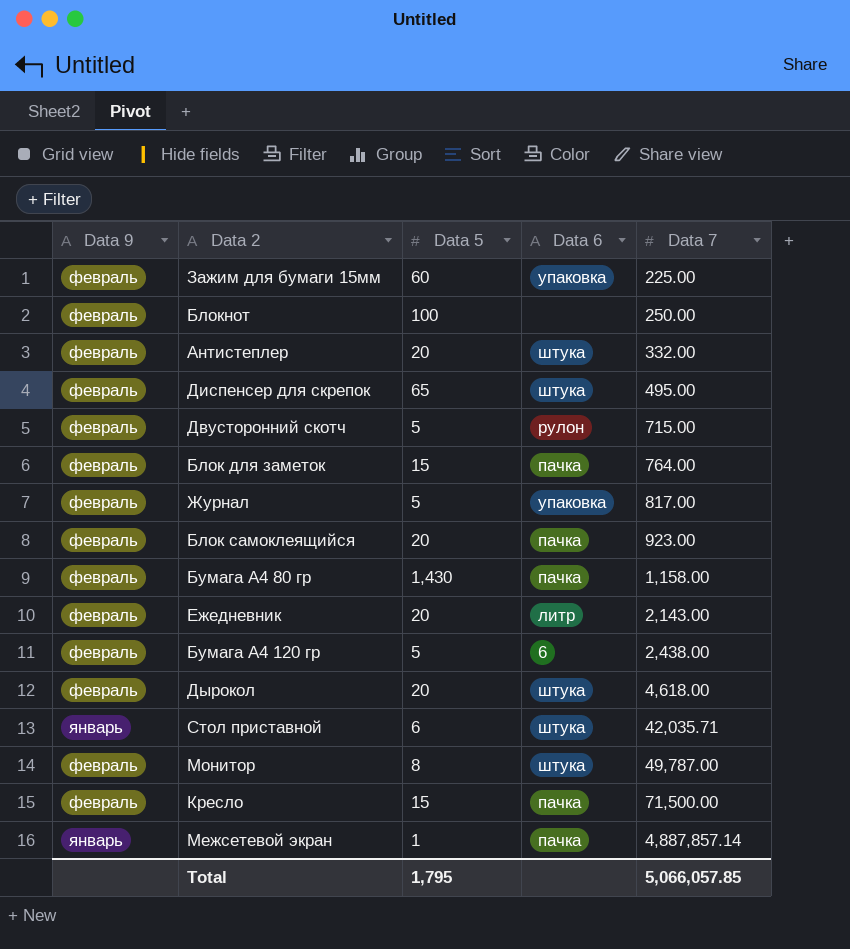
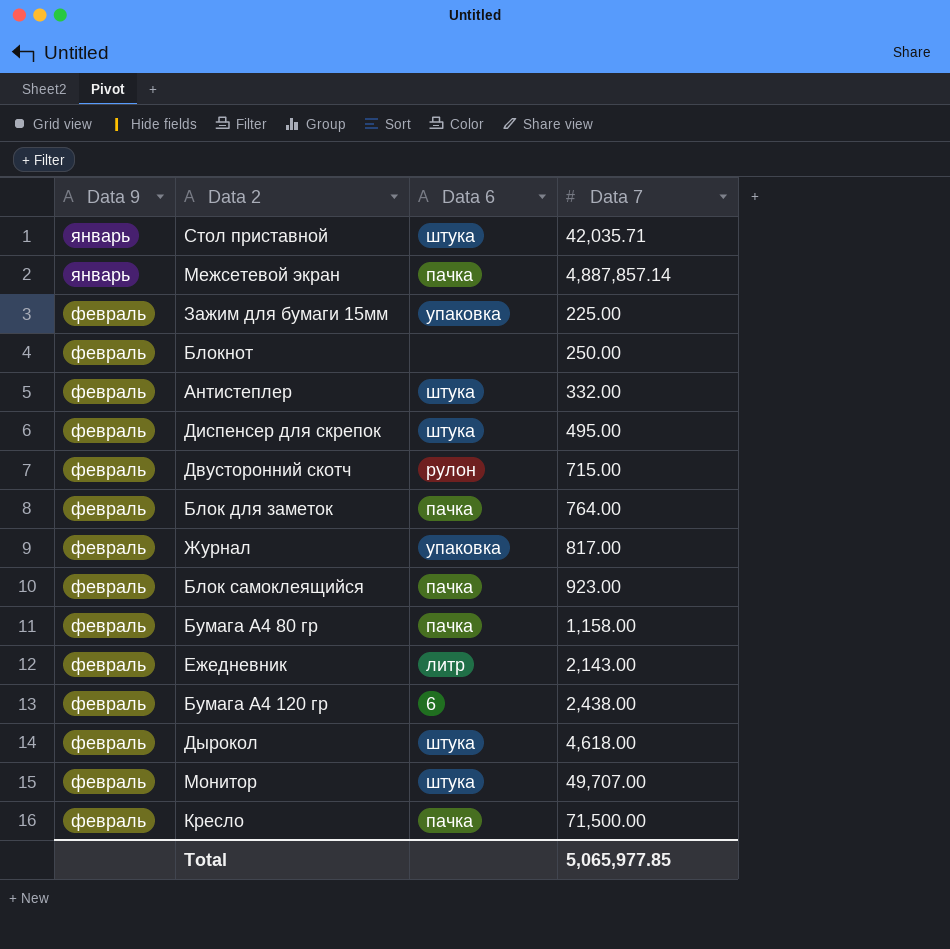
row order: Data 7 ascending -> Data 9 descending
column Data 5 | position: 3 -> none
Монитор | Data 7: 49,787.00 -> 49,707.00
Total | Data 7: 5,066,057.85 -> 5,065,977.85

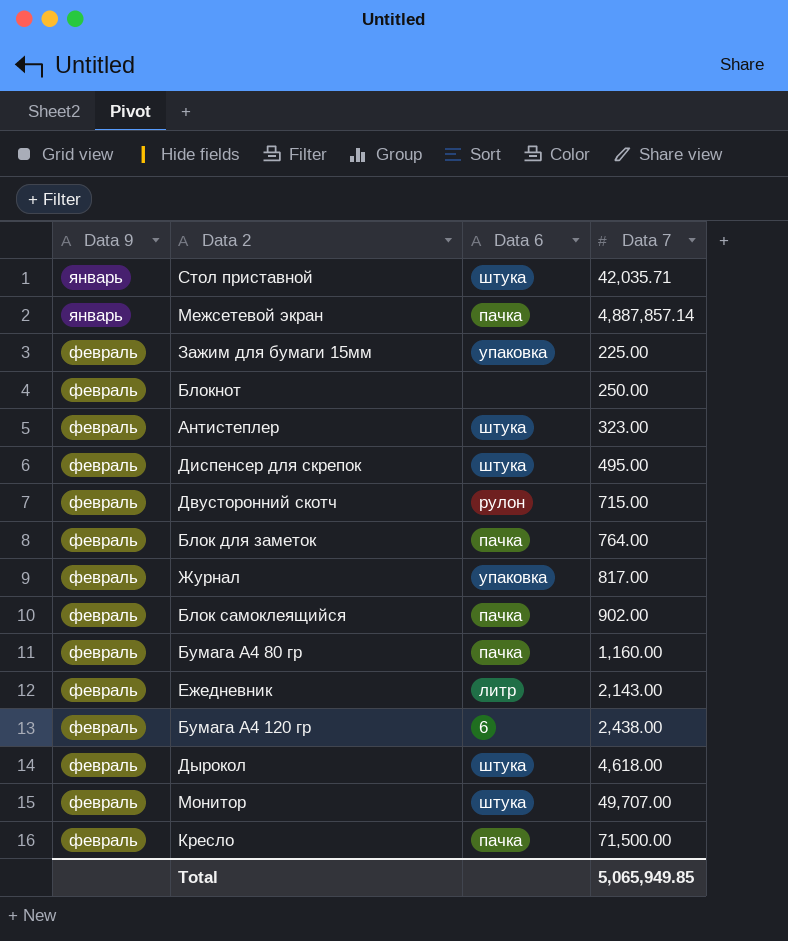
Антистеплер | Data 7: 332.00 -> 323.00
Блок самоклеящийся | Data 7: 923.00 -> 902.00
Бумага А4 80 гр | Data 7: 1,158.00 -> 1,160.00
Total | Data 7: 5,065,977.85 -> 5,065,949.85

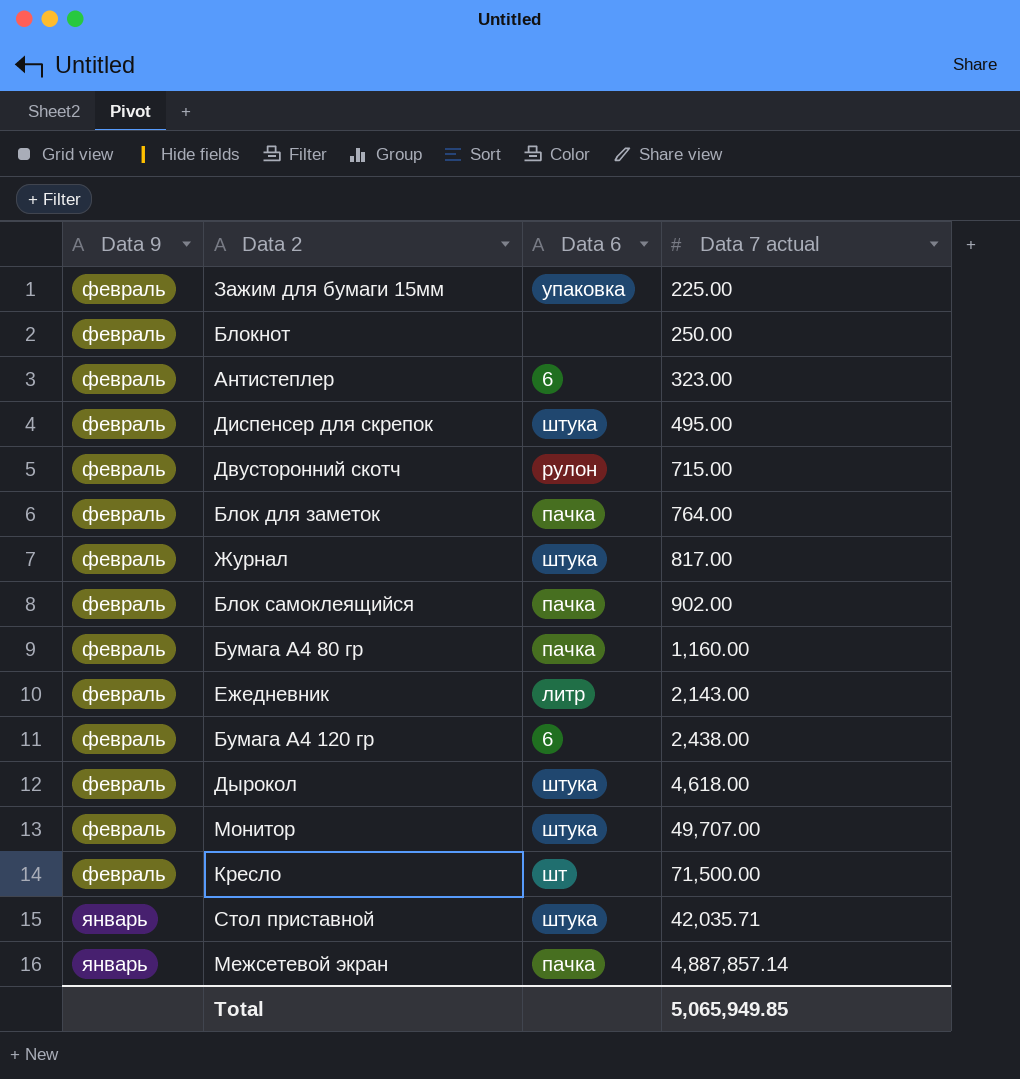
row order: Data 9 descending -> Data 9 ascending
column name: Data 7 -> Data 7 actual
Антистеплер | Data 6: штука -> 6
Журнал | Data 6: упаковка -> штука
Кресло | Data 6: пачка -> шт

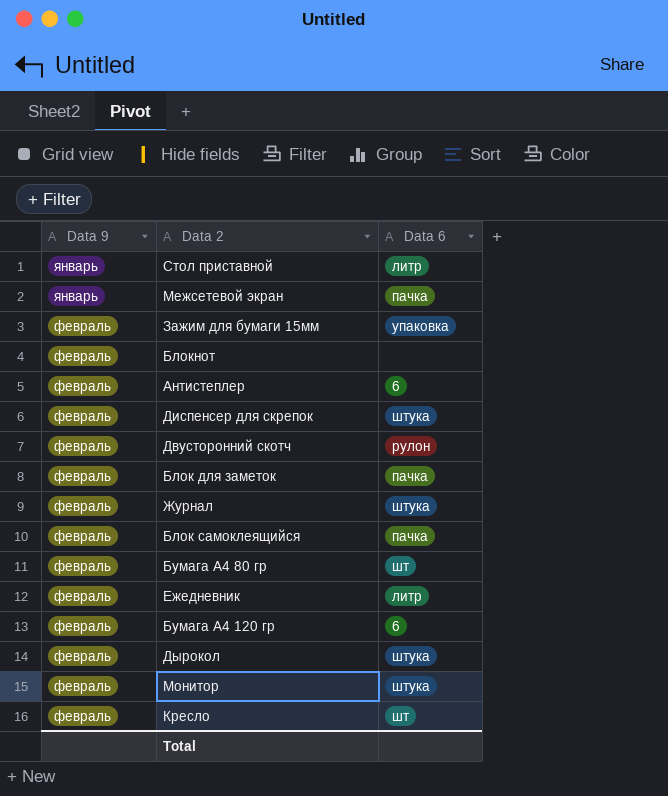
row order: Data 9 ascending -> Data 9 descending
column Data 7 actual | position: 4 -> none
Стол приставной | Data 6: штука -> литр
Бумага А4 80 гр | Data 6: пачка -> шт

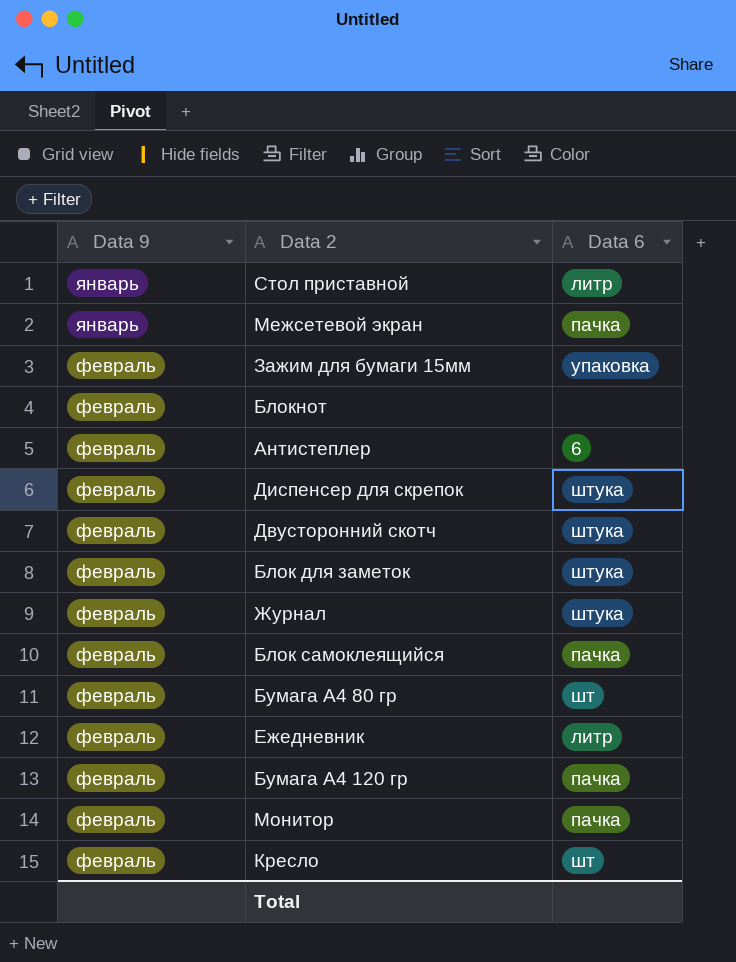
row Дырокол: февраль | штука -> none
Двусторонний скотч | Data 6: рулон -> штука
Блок для заметок | Data 6: пачка -> штука
Бумага А4 120 гр | Data 6: 6 -> пачка
Монитор | Data 6: штука -> пачка

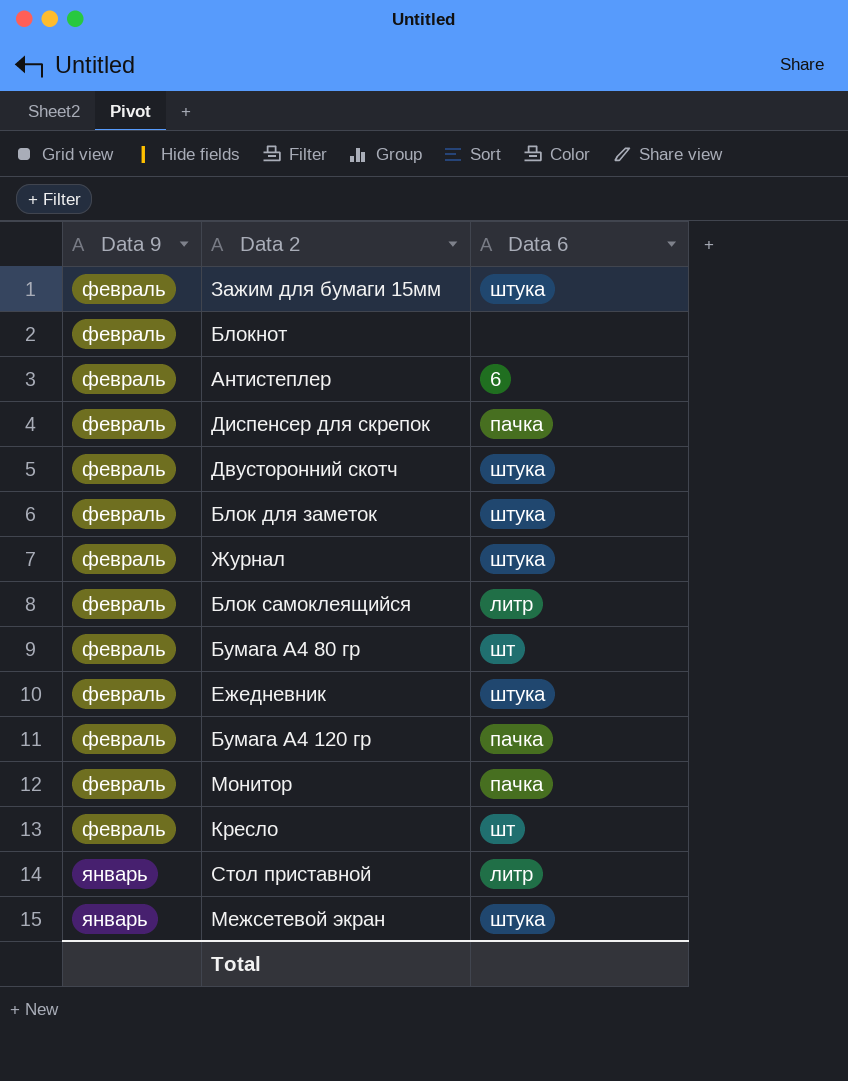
row order: Data 9 descending -> Data 9 ascending
Зажим для бумаги 15мм | Data 6: упаковка -> штука
Диспенсер для скрепок | Data 6: штука -> пачка
Блок самоклеящийся | Data 6: пачка -> литр
Ежедневник | Data 6: литр -> штука
Межсетевой экран | Data 6: пачка -> штука

